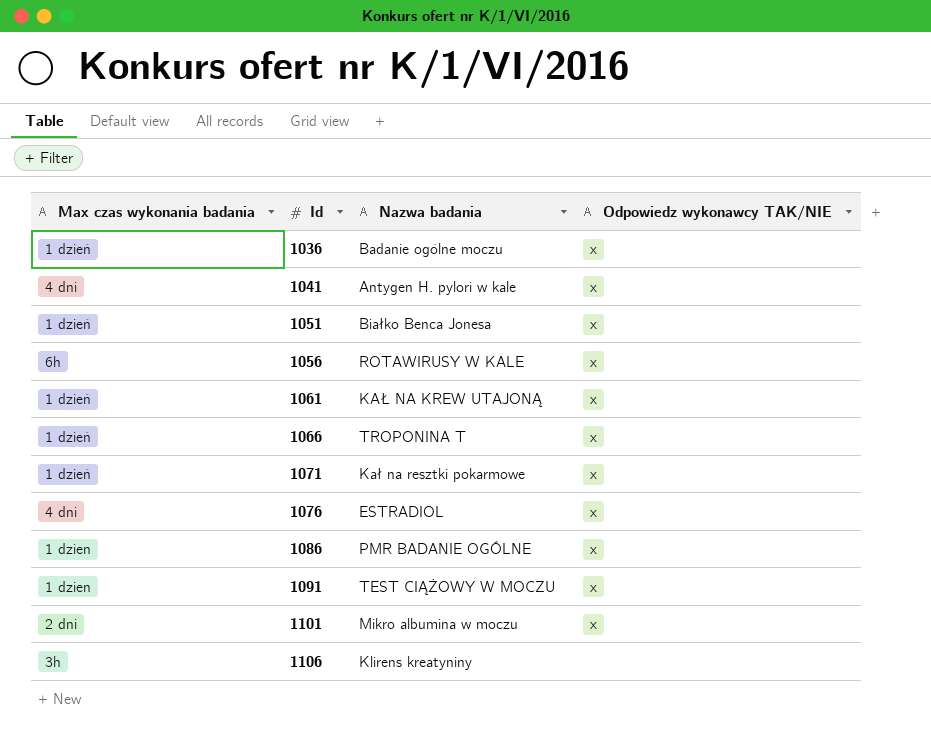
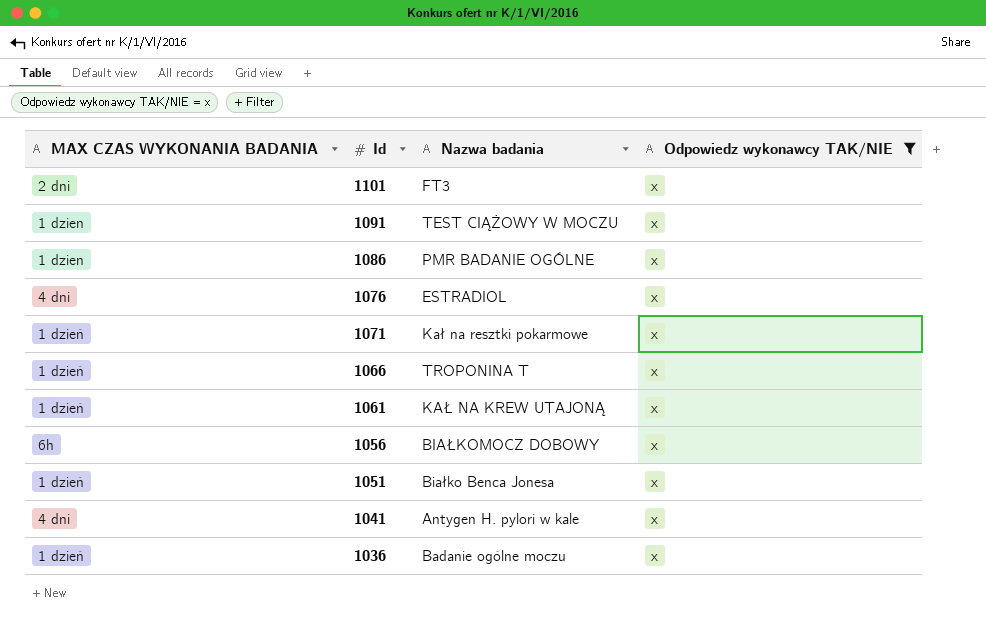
filter: none -> Odpowiedz wykonawcy TAK/NIE = x
row order: Id ascending -> Id descending
column name: Max czas wykonania badania -> MAX CZAS WYKONANIA BADANIA
1101 | Nazwa badania: Mikro albumina w moczu -> FT3
1056 | Nazwa badania: ROTAWIRUSY W KALE -> BIAŁKOMOCZ DOBOWY

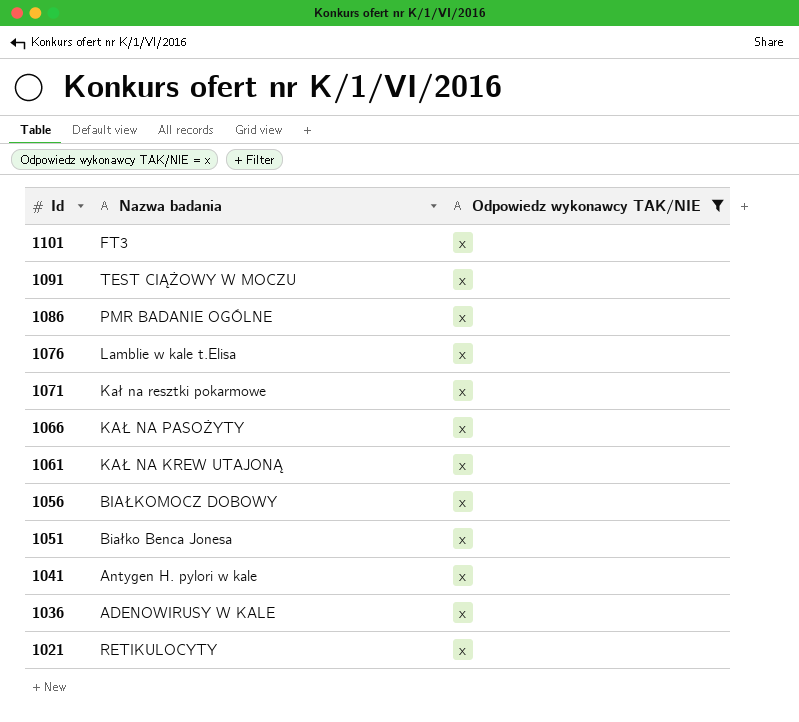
column MAX CZAS WYKONANIA BADANIA | position: 1 -> none
1076 | Nazwa badania: ESTRADIOL -> Lamblie w kale t.Elisa
1066 | Nazwa badania: TROPONINA T -> KAŁ NA PASOŻYTY
1036 | Nazwa badania: Badanie ogólne moczu -> ADENOWIRUSY W KALE
row 1021: none -> RETIKULOCYTY | x

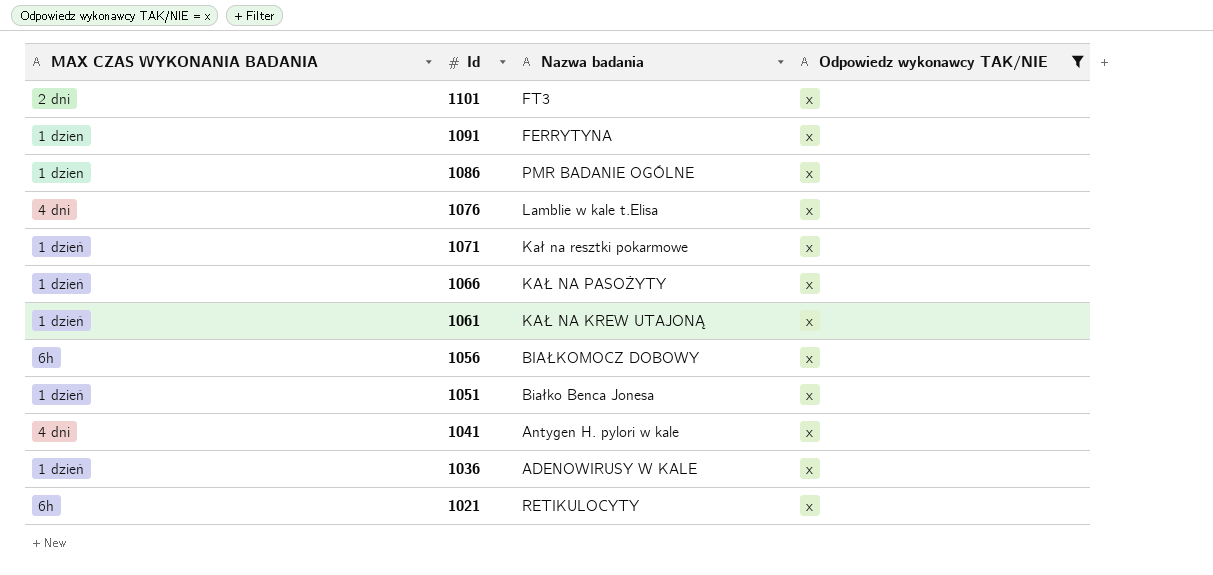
column MAX CZAS WYKONANIA BADANIA | position: none -> 1
1091 | Nazwa badania: TEST CIĄŻOWY W MOCZU -> FERRYTYNA

